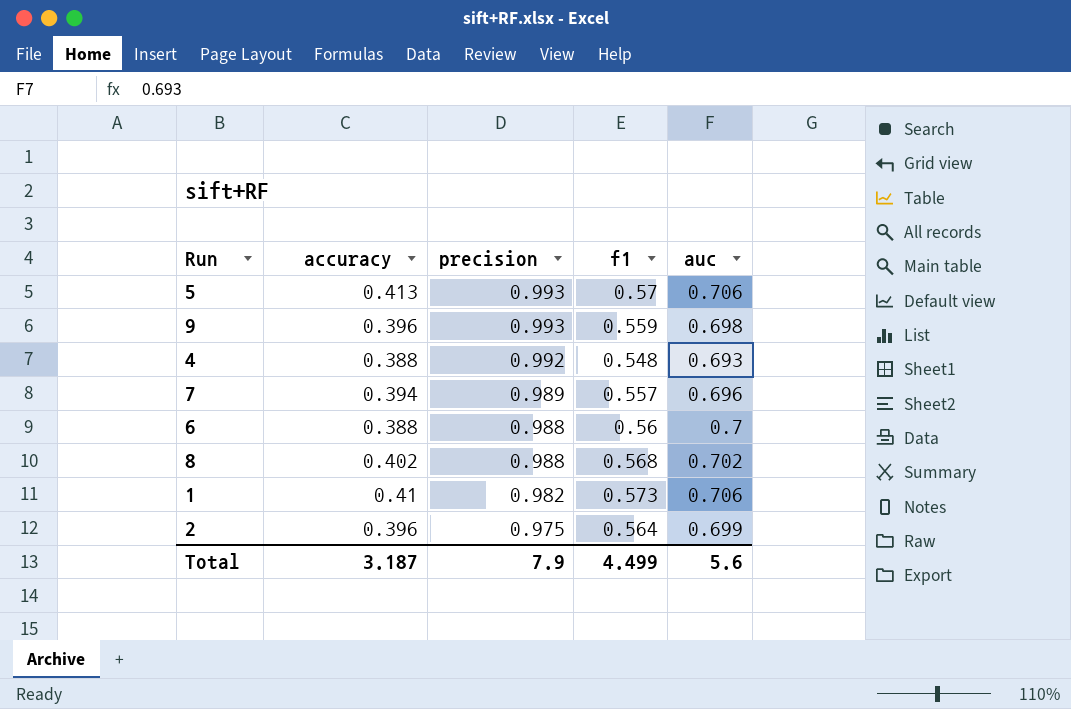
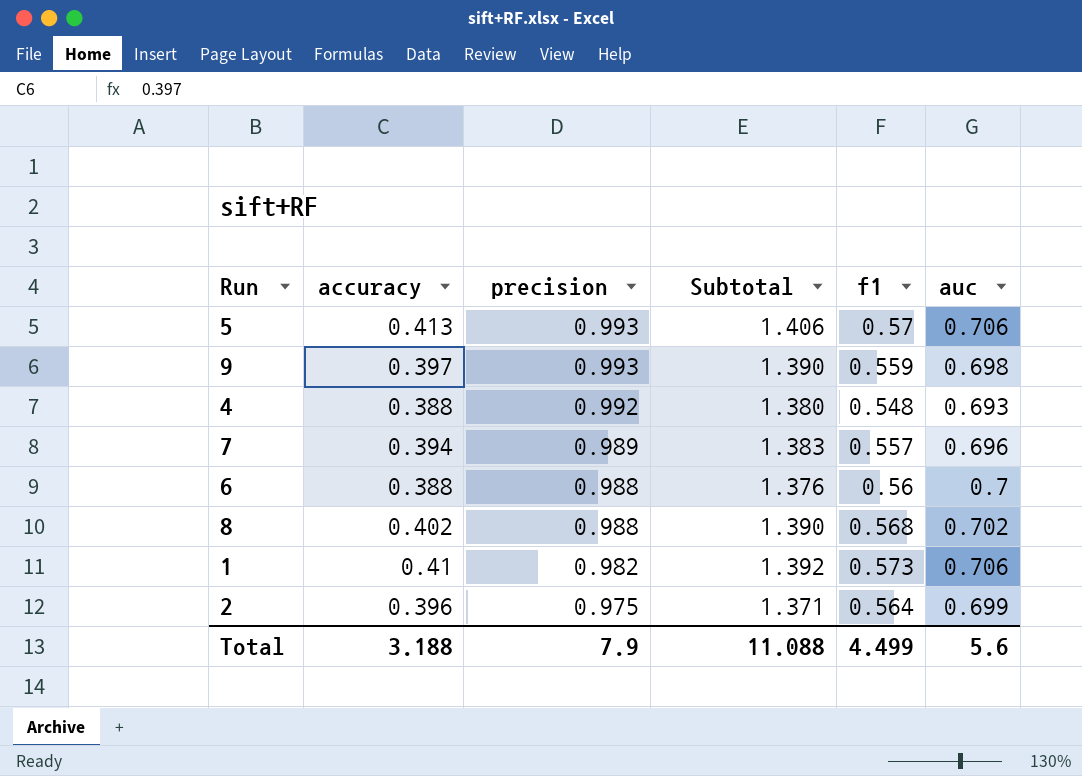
column Subtotal | formula: none -> [accuracy] + [precision]
9 | accuracy: 0.396 -> 0.397
Total | accuracy: 3.187 -> 3.188

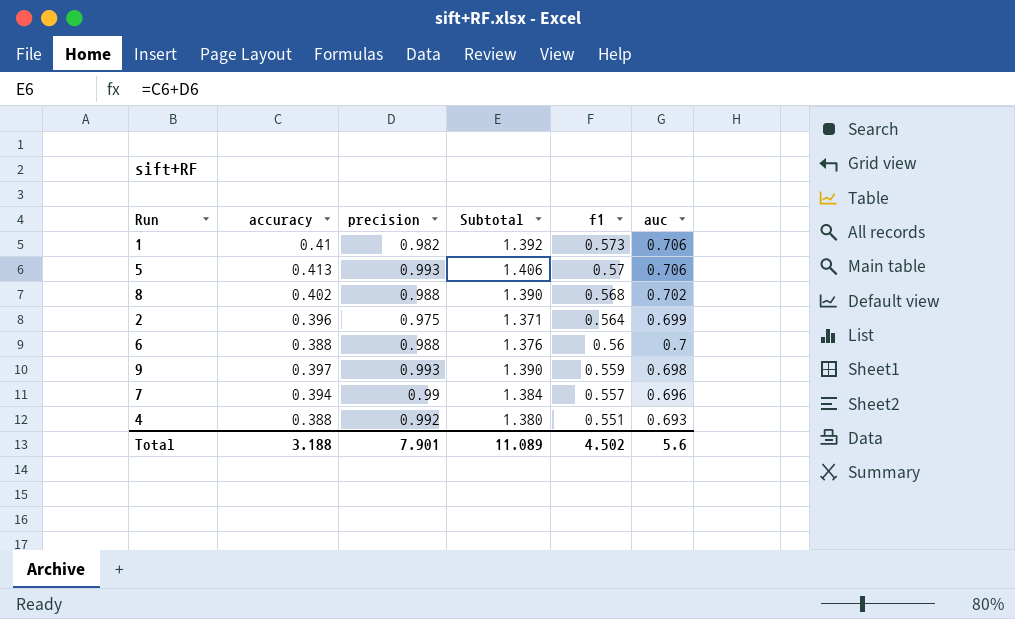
row order: precision descending -> f1 descending
7 | precision: 0.989 -> 0.99
7 | Subtotal: 1.383 -> 1.384
4 | f1: 0.548 -> 0.551
Total | precision: 7.9 -> 7.901
Total | Subtotal: 11.088 -> 11.089
Total | f1: 4.499 -> 4.502

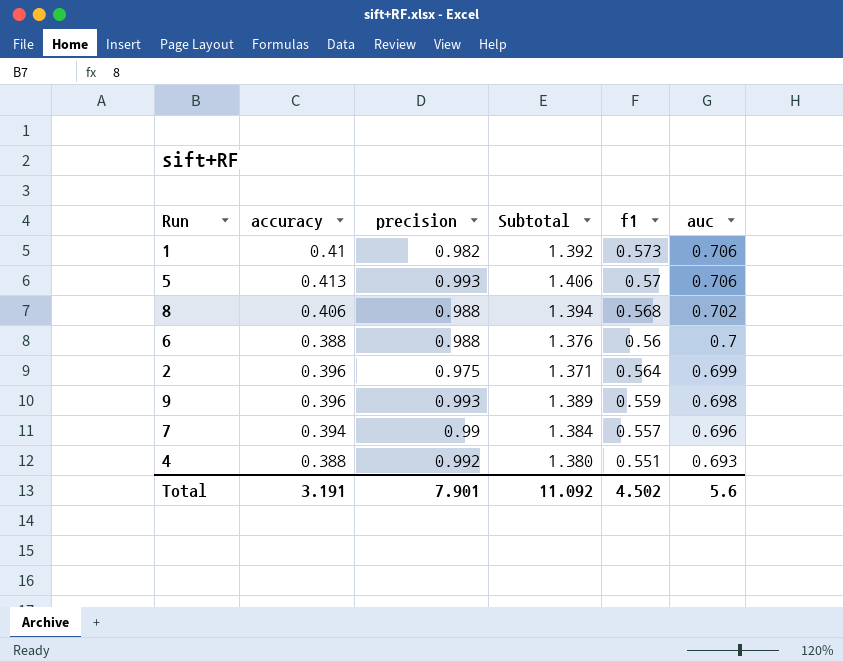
row order: f1 descending -> auc descending
8 | accuracy: 0.402 -> 0.406
8 | Subtotal: 1.390 -> 1.394
9 | accuracy: 0.397 -> 0.396
9 | Subtotal: 1.390 -> 1.389
Total | accuracy: 3.188 -> 3.191
Total | Subtotal: 11.089 -> 11.092

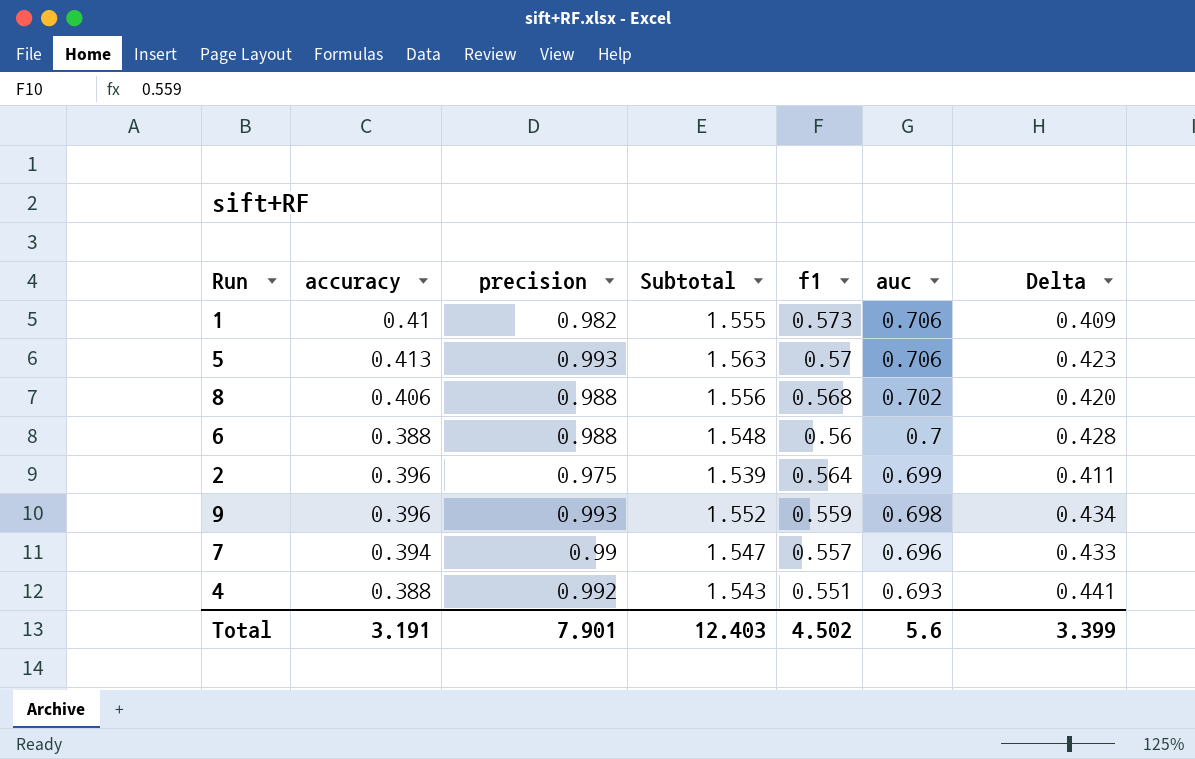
column Subtotal | formula: [accuracy] + [precision] -> [precision] + [f1]
column Delta | formula: none -> [precision] - [f1]
Total | Subtotal: 11.092 -> 12.403

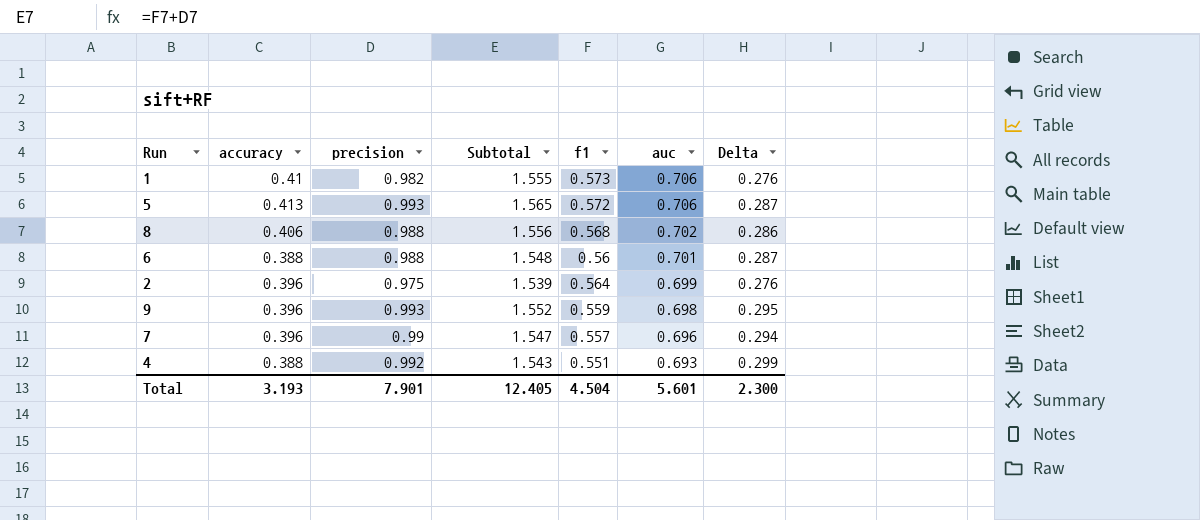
column Delta | formula: [precision] - [f1] -> [precision] - [auc]
5 | Subtotal: 1.563 -> 1.565
5 | f1: 0.57 -> 0.572
6 | auc: 0.7 -> 0.701
7 | accuracy: 0.394 -> 0.396
Total | accuracy: 3.191 -> 3.193
Total | Subtotal: 12.403 -> 12.405
Total | f1: 4.502 -> 4.504
Total | auc: 5.6 -> 5.601
Total | Delta: 3.399 -> 2.300

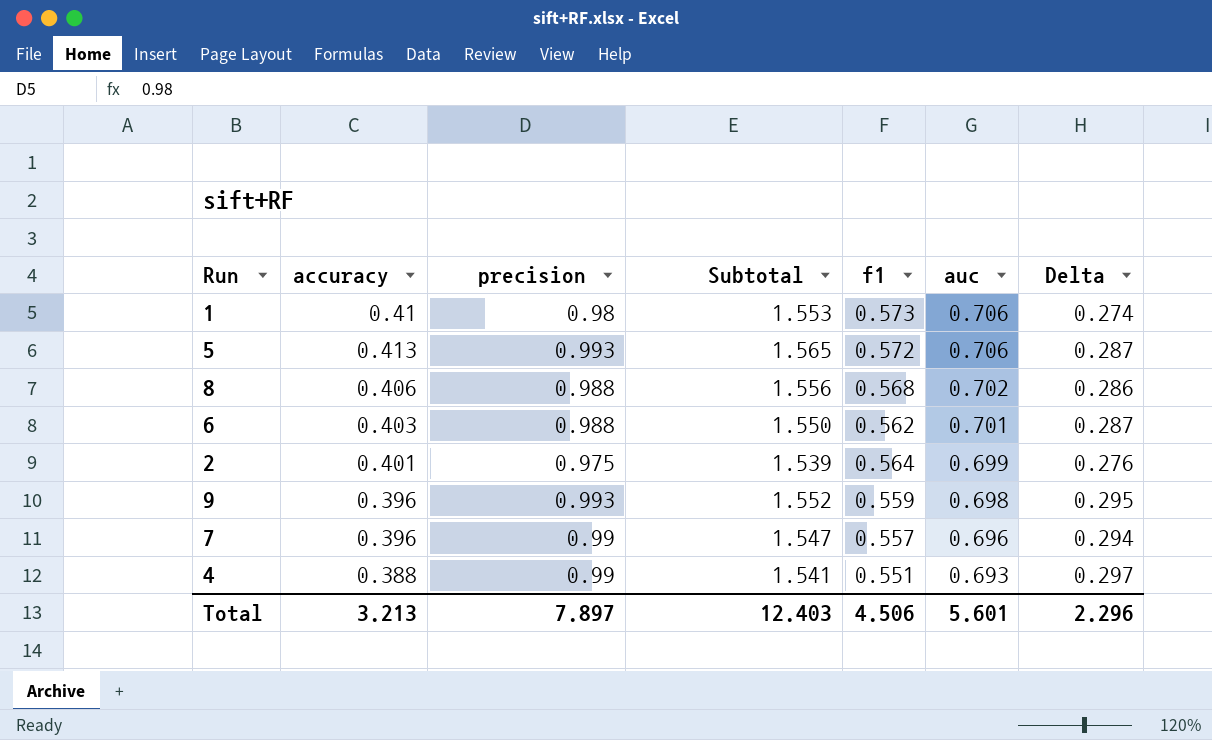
1 | precision: 0.982 -> 0.98
1 | Subtotal: 1.555 -> 1.553
1 | Delta: 0.276 -> 0.274
6 | accuracy: 0.388 -> 0.403
6 | Subtotal: 1.548 -> 1.550
6 | f1: 0.56 -> 0.562
2 | accuracy: 0.396 -> 0.401
4 | precision: 0.992 -> 0.99
4 | Subtotal: 1.543 -> 1.541
4 | Delta: 0.299 -> 0.297
Total | accuracy: 3.193 -> 3.213
Total | precision: 7.901 -> 7.897
Total | Subtotal: 12.405 -> 12.403
Total | f1: 4.504 -> 4.506
Total | Delta: 2.300 -> 2.296

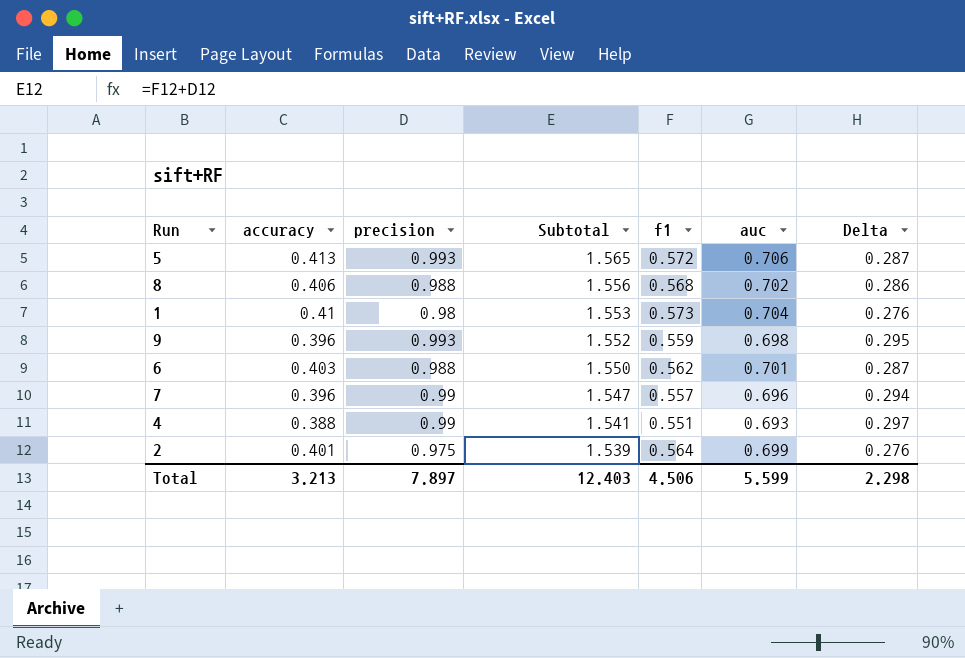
row order: auc descending -> Subtotal descending
1 | auc: 0.706 -> 0.704
1 | Delta: 0.274 -> 0.276
Total | auc: 5.601 -> 5.599
Total | Delta: 2.296 -> 2.298

